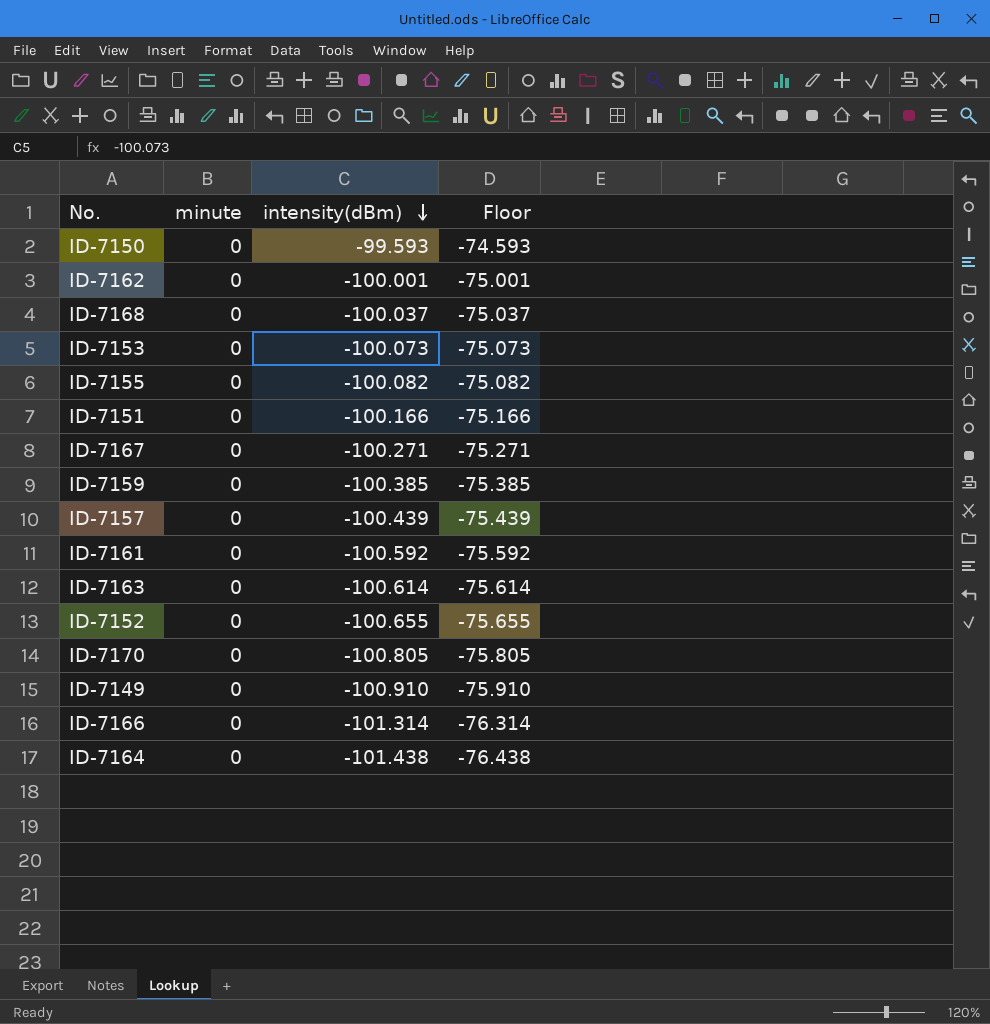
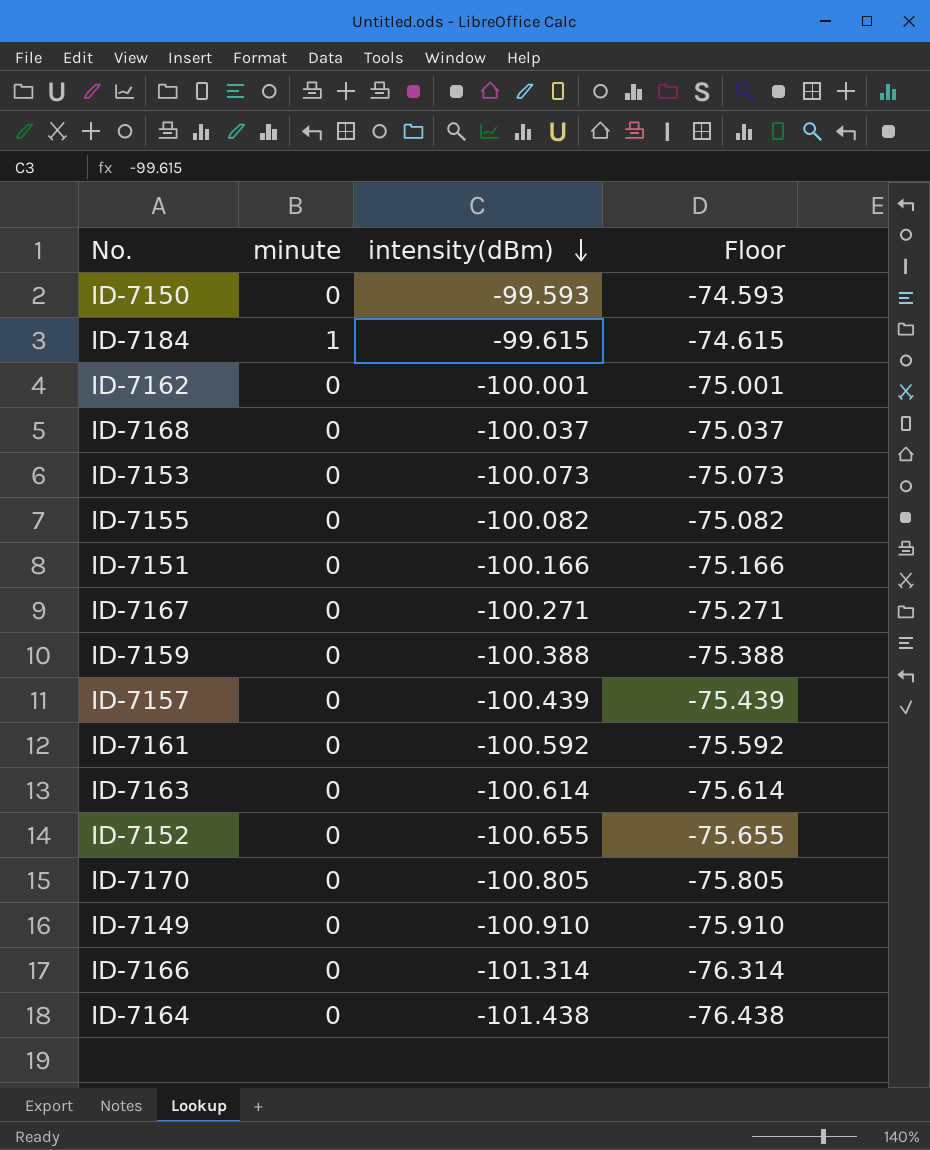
row ID-7184: none -> 1 | -99.615 | -74.615
ID-7159 | intensity(dBm): -100.385 -> -100.388
ID-7159 | Floor: -75.385 -> -75.388

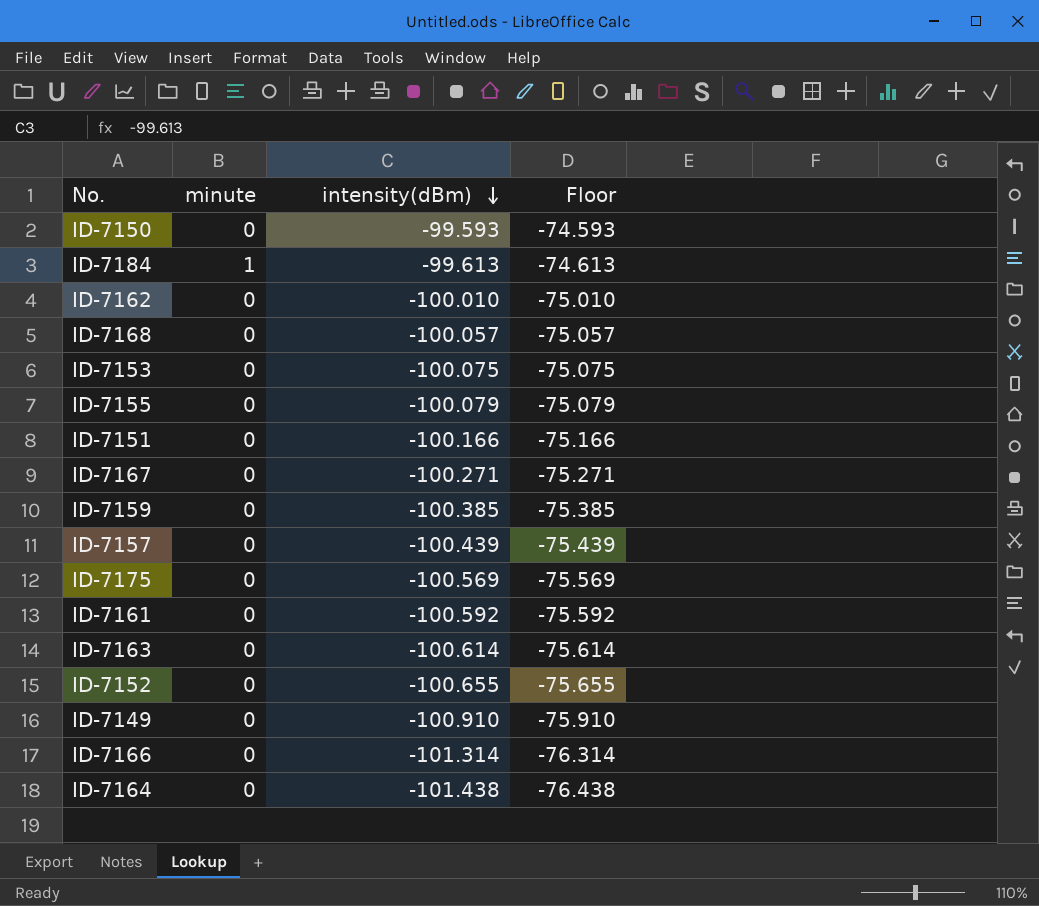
row ID-7170: 0 | -100.805 | -75.805 -> none
ID-7184 | intensity(dBm): -99.615 -> -99.613
ID-7184 | Floor: -74.615 -> -74.613
ID-7162 | intensity(dBm): -100.001 -> -100.010
ID-7162 | Floor: -75.001 -> -75.010
ID-7168 | intensity(dBm): -100.037 -> -100.057
ID-7168 | Floor: -75.037 -> -75.057
ID-7153 | intensity(dBm): -100.073 -> -100.075
ID-7153 | Floor: -75.073 -> -75.075
ID-7155 | intensity(dBm): -100.082 -> -100.079
ID-7155 | Floor: -75.082 -> -75.079
ID-7159 | intensity(dBm): -100.388 -> -100.385
ID-7159 | Floor: -75.388 -> -75.385
row ID-7175: none -> 0 | -100.569 | -75.569

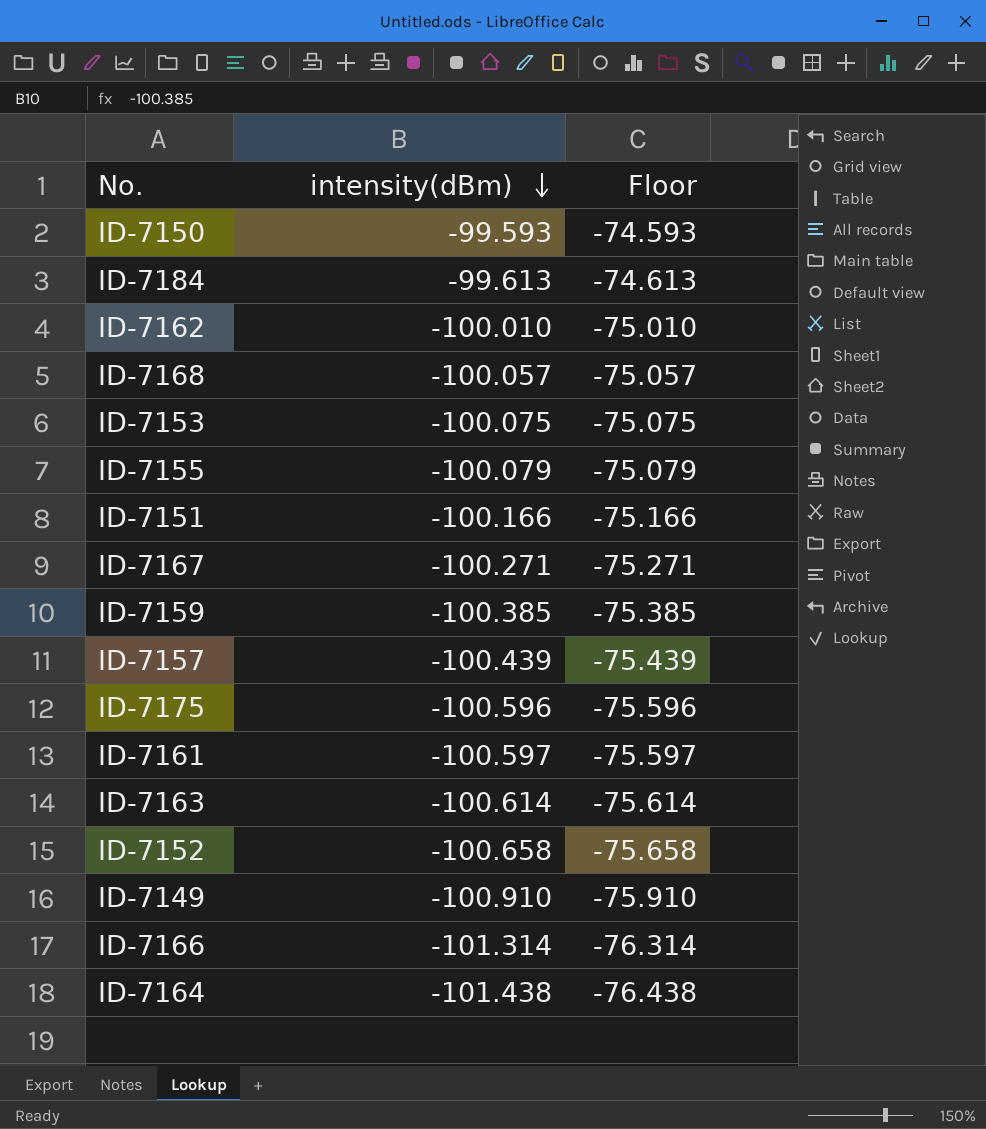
column minute | position: 2 -> none
ID-7175 | intensity(dBm): -100.569 -> -100.596
ID-7175 | Floor: -75.569 -> -75.596
ID-7161 | intensity(dBm): -100.592 -> -100.597
ID-7161 | Floor: -75.592 -> -75.597
ID-7152 | intensity(dBm): -100.655 -> -100.658
ID-7152 | Floor: -75.655 -> -75.658

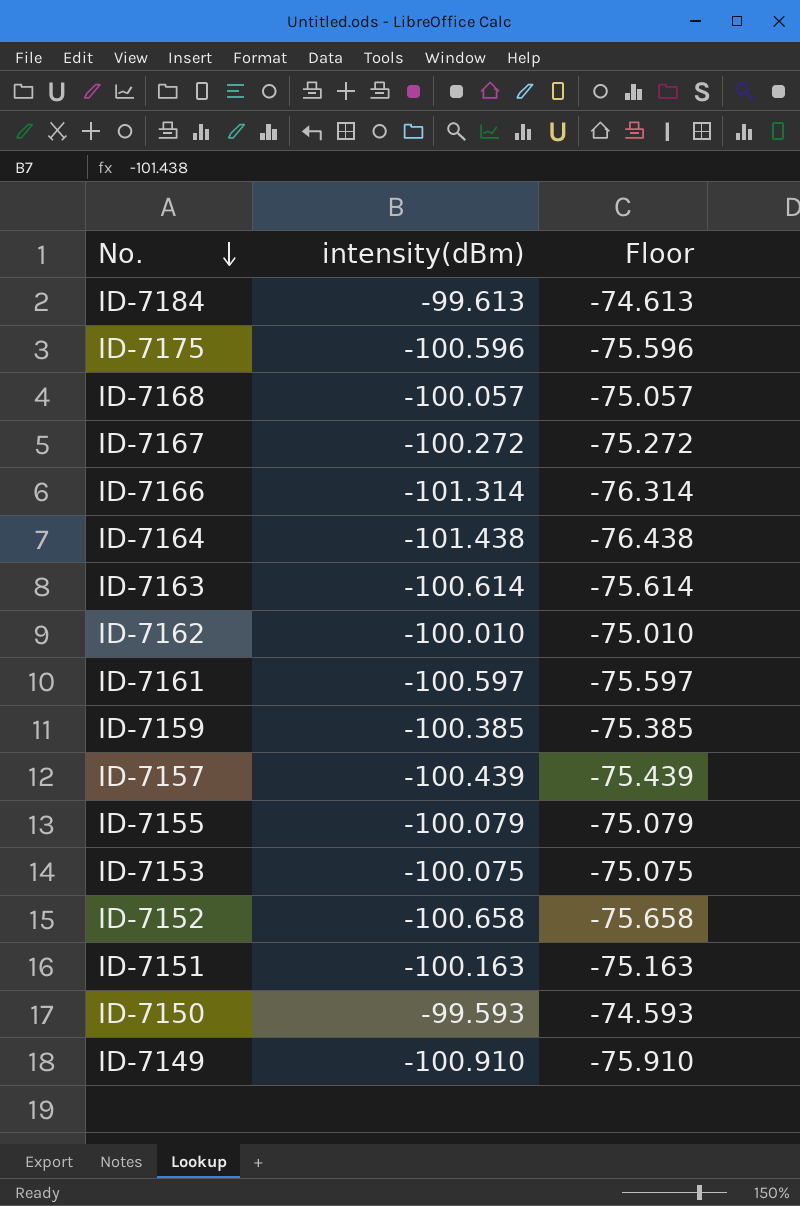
row order: intensity(dBm) descending -> No. descending
ID-7167 | intensity(dBm): -100.271 -> -100.272
ID-7167 | Floor: -75.271 -> -75.272
ID-7151 | intensity(dBm): -100.166 -> -100.163
ID-7151 | Floor: -75.166 -> -75.163

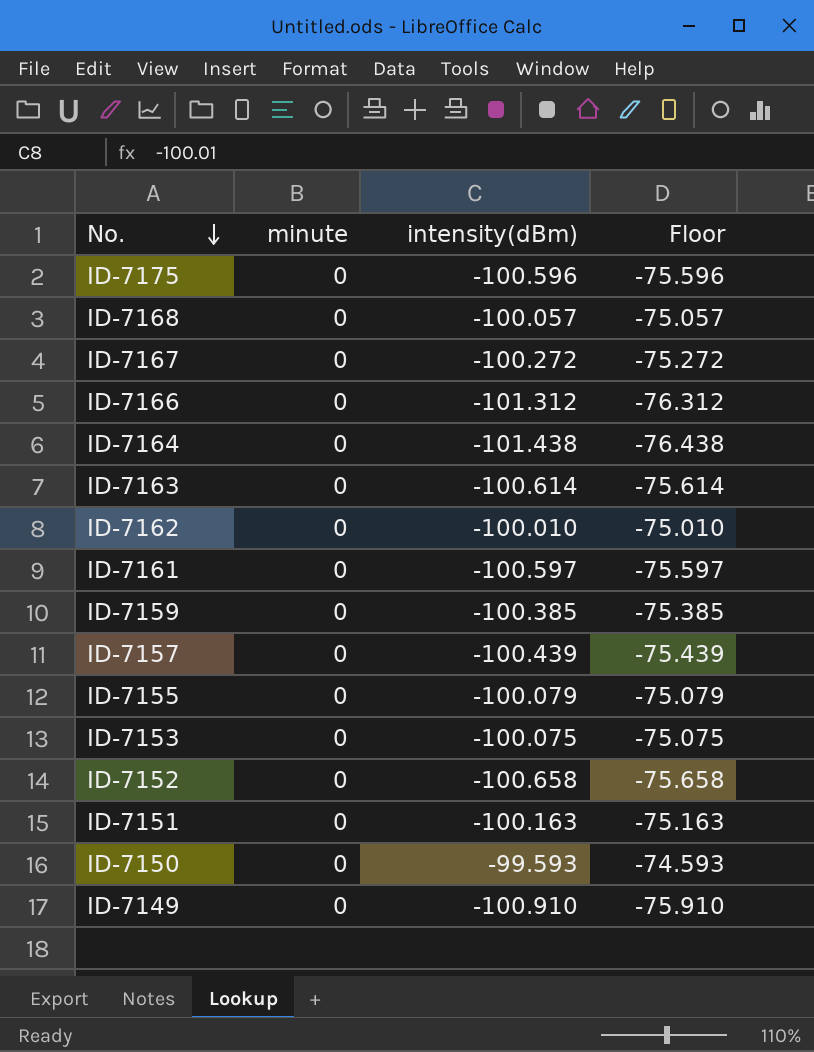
column minute | position: none -> 2
row ID-7184: -99.613 | -74.613 -> none
ID-7166 | intensity(dBm): -101.314 -> -101.312
ID-7166 | Floor: -76.314 -> -76.312

